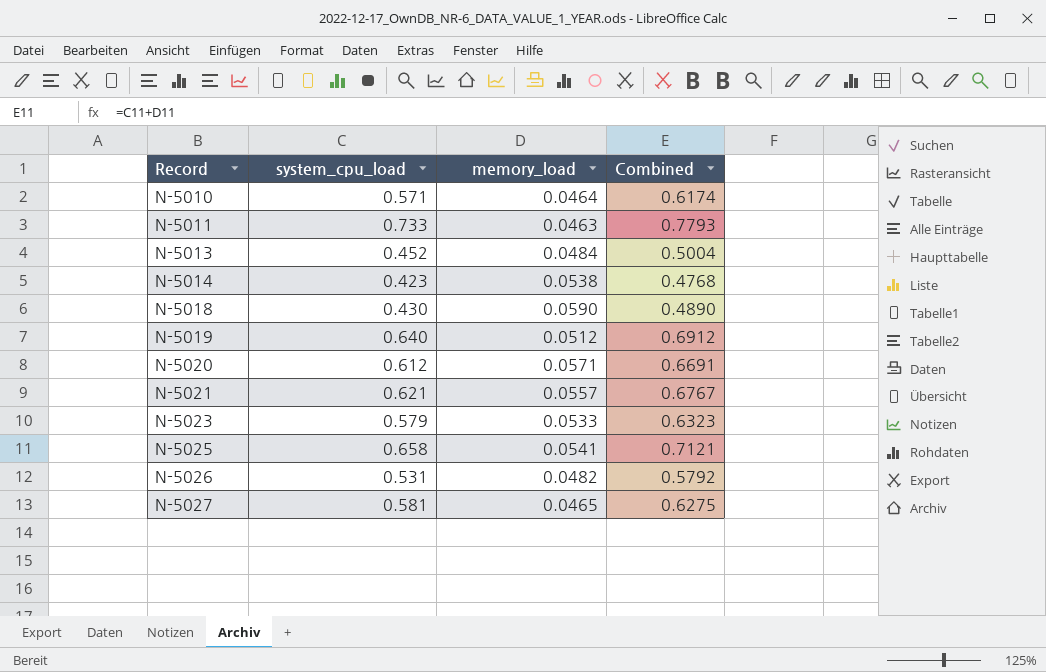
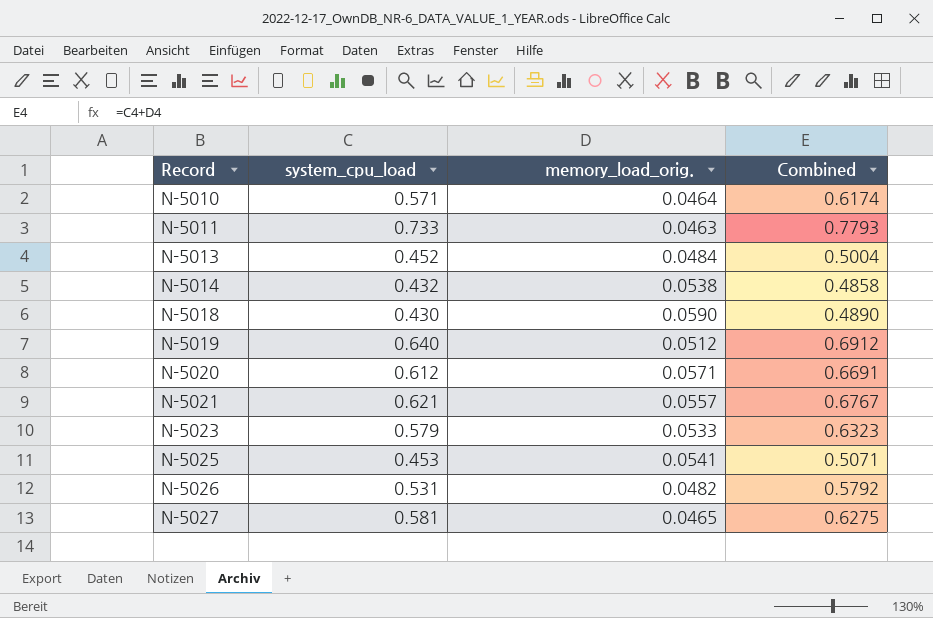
column name: memory_load -> memory_load_orig.
N-5014 | system_cpu_load: 0.423 -> 0.432
N-5014 | Combined: 0.4768 -> 0.4858
N-5025 | system_cpu_load: 0.658 -> 0.453
N-5025 | Combined: 0.7121 -> 0.5071

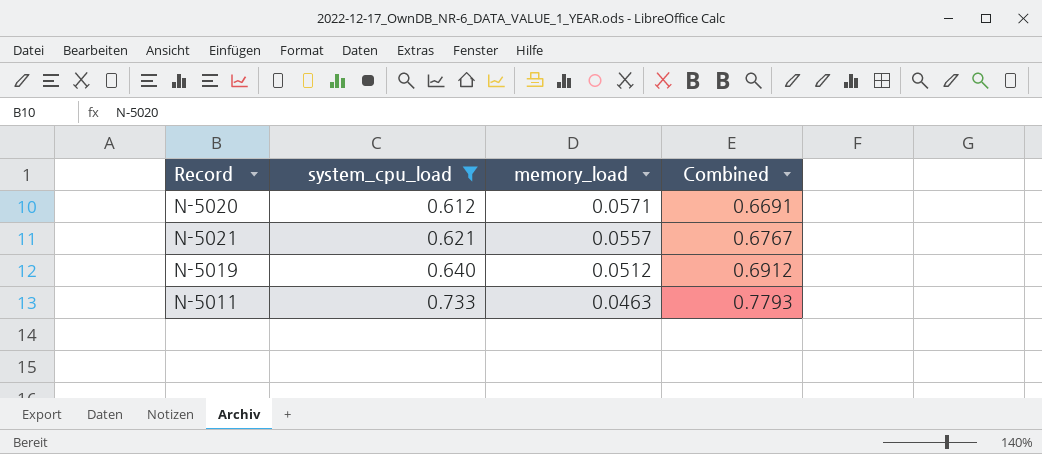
filter: none -> system_cpu_load >= 0.612
row order: Record ascending -> system_cpu_load ascending
column name: memory_load_orig. -> memory_load

